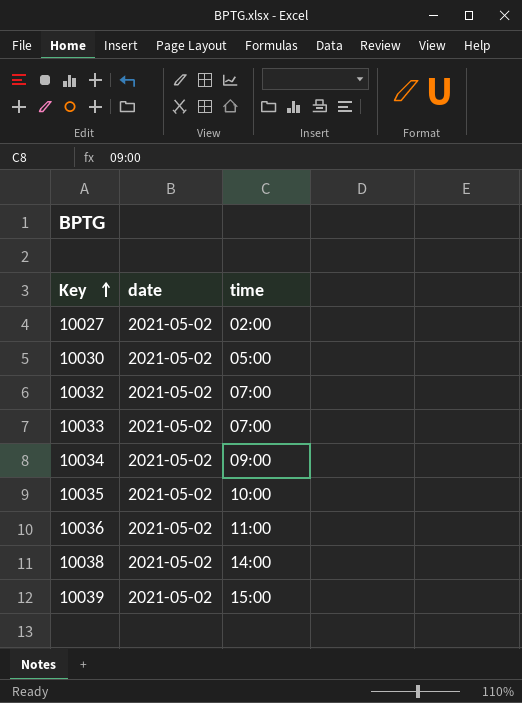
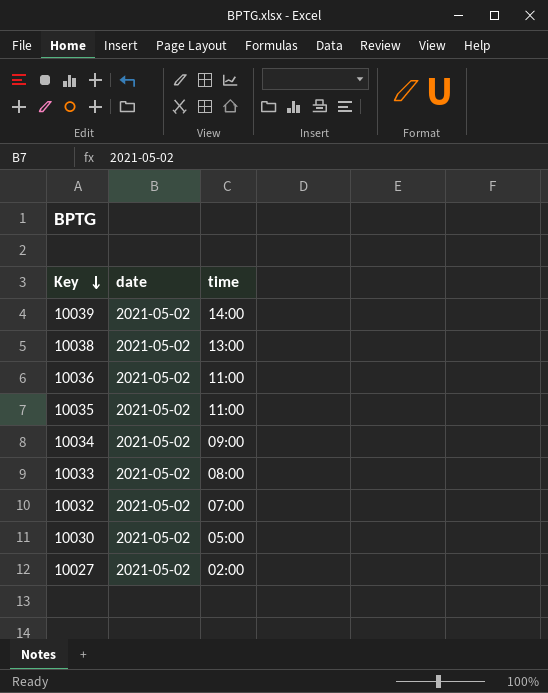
row order: Key ascending -> Key descending
10039 | time: 15:00 -> 14:00
10038 | time: 14:00 -> 13:00
10035 | time: 10:00 -> 11:00
10033 | time: 07:00 -> 08:00

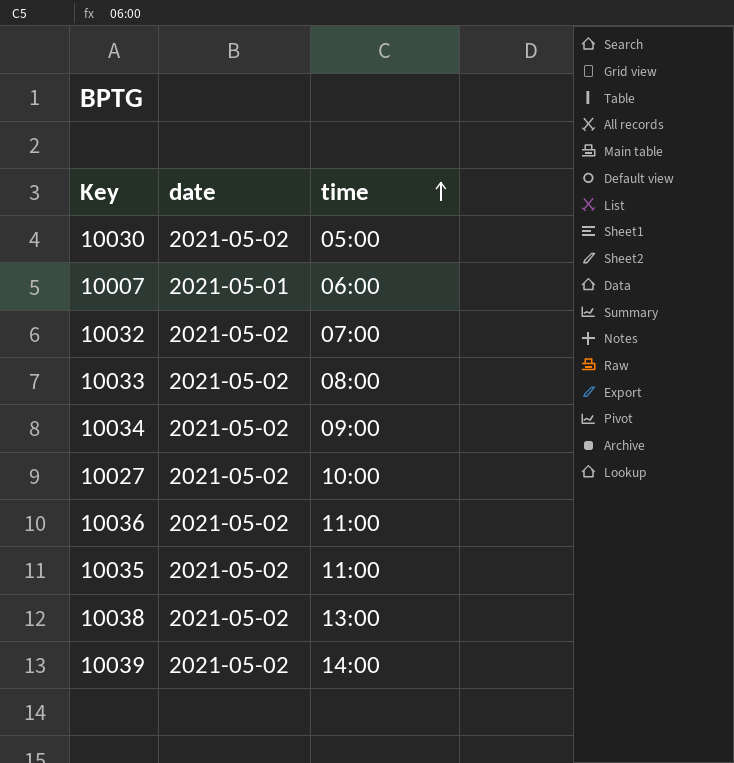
row order: Key descending -> time ascending
row 10007: none -> 2021-05-01 | 06:00
10027 | time: 02:00 -> 10:00

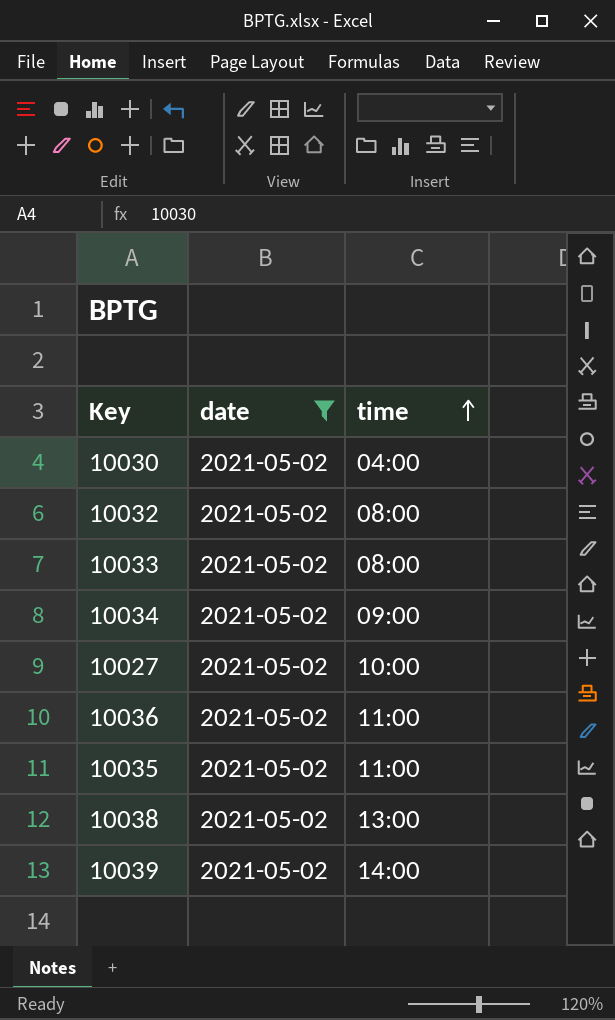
filter: none -> date = 2021-05-02
10030 | time: 05:00 -> 04:00
10032 | time: 07:00 -> 08:00

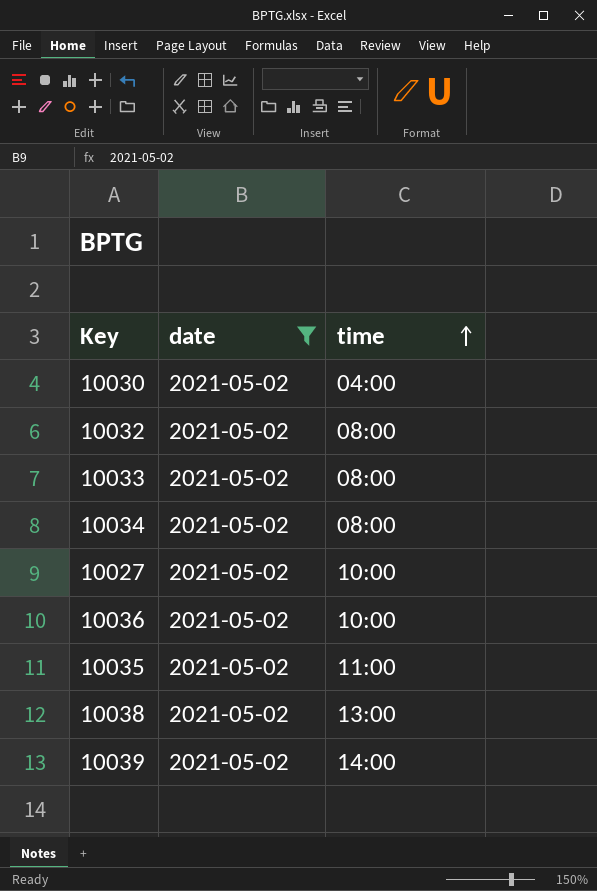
10034 | time: 09:00 -> 08:00
10036 | time: 11:00 -> 10:00

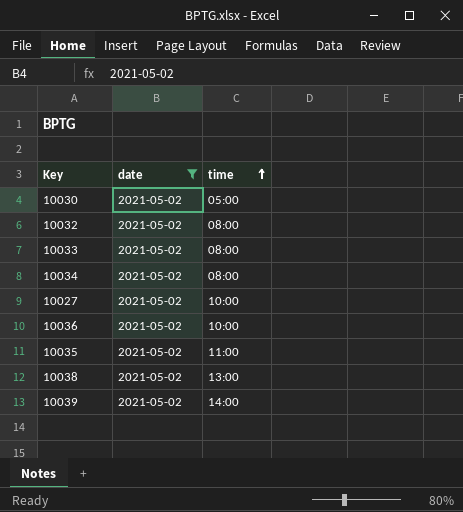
10030 | time: 04:00 -> 05:00

